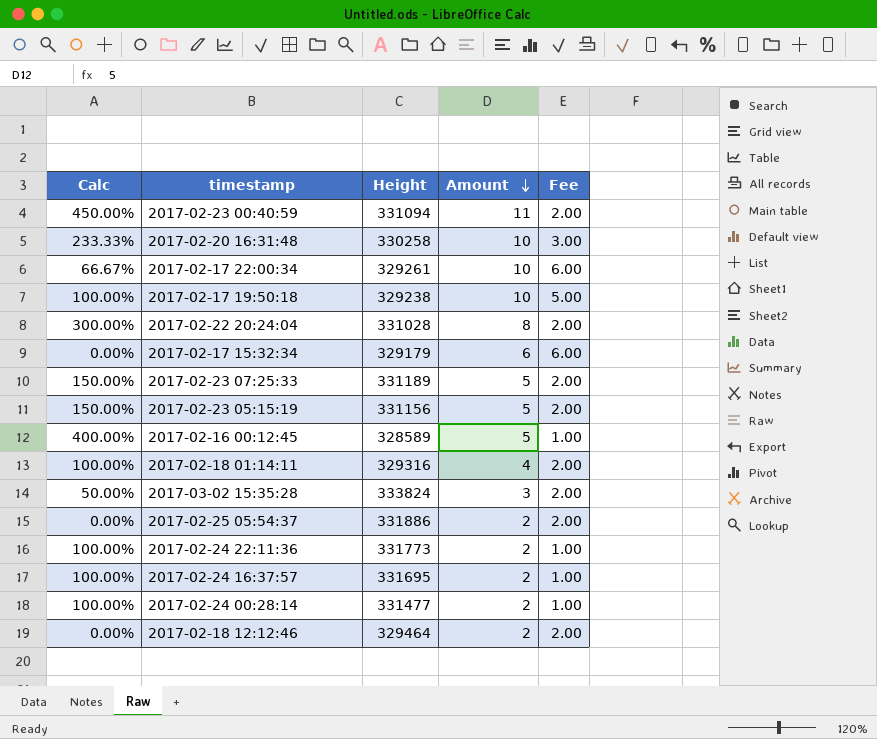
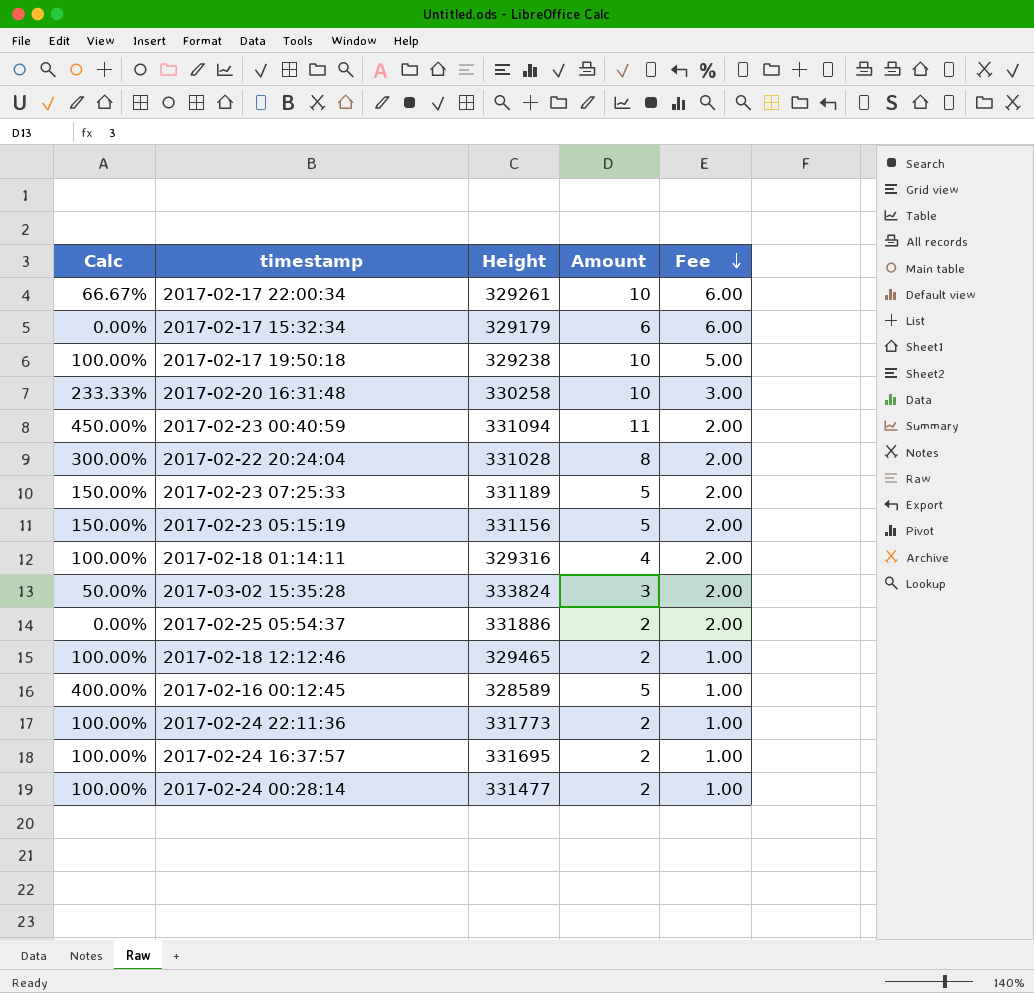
row order: Amount descending -> Fee descending
2017-02-18 12:12:46 | Calc: 0.00% -> 100.00%
2017-02-18 12:12:46 | Height: 329464 -> 329465
2017-02-18 12:12:46 | Fee: 2.00 -> 1.00

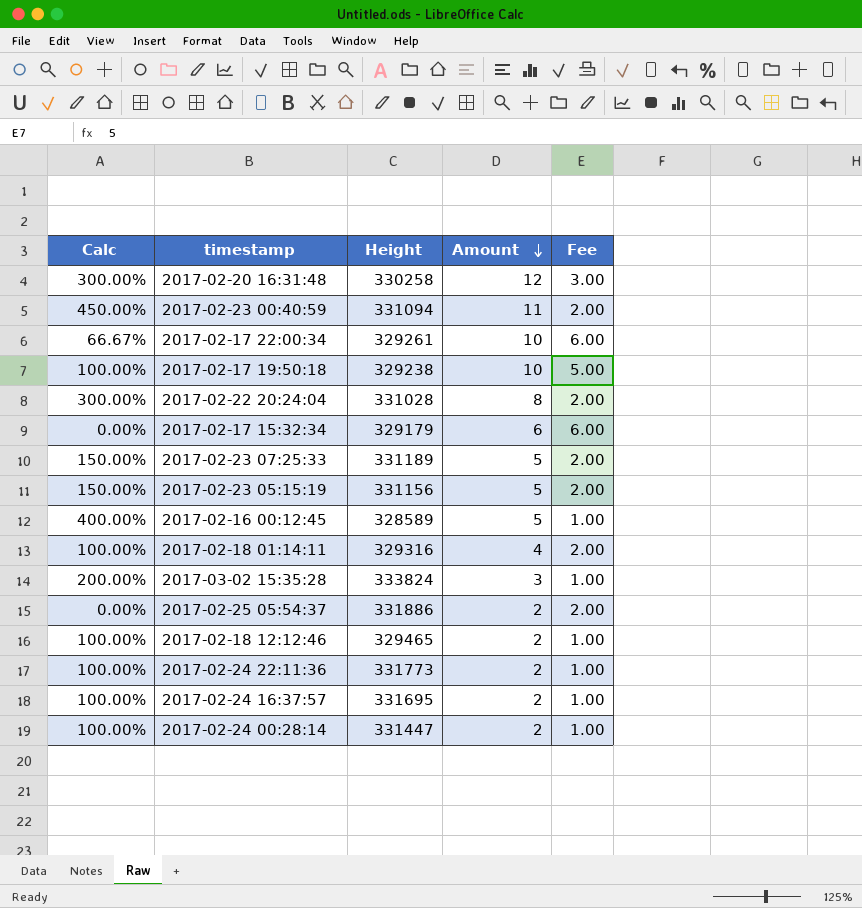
row order: Fee descending -> Amount descending
2017-02-20 16:31:48 | Calc: 233.33% -> 300.00%
2017-02-20 16:31:48 | Amount: 10 -> 12
2017-03-02 15:35:28 | Calc: 50.00% -> 200.00%
2017-03-02 15:35:28 | Fee: 2.00 -> 1.00
2017-02-24 00:28:14 | Height: 331477 -> 331447

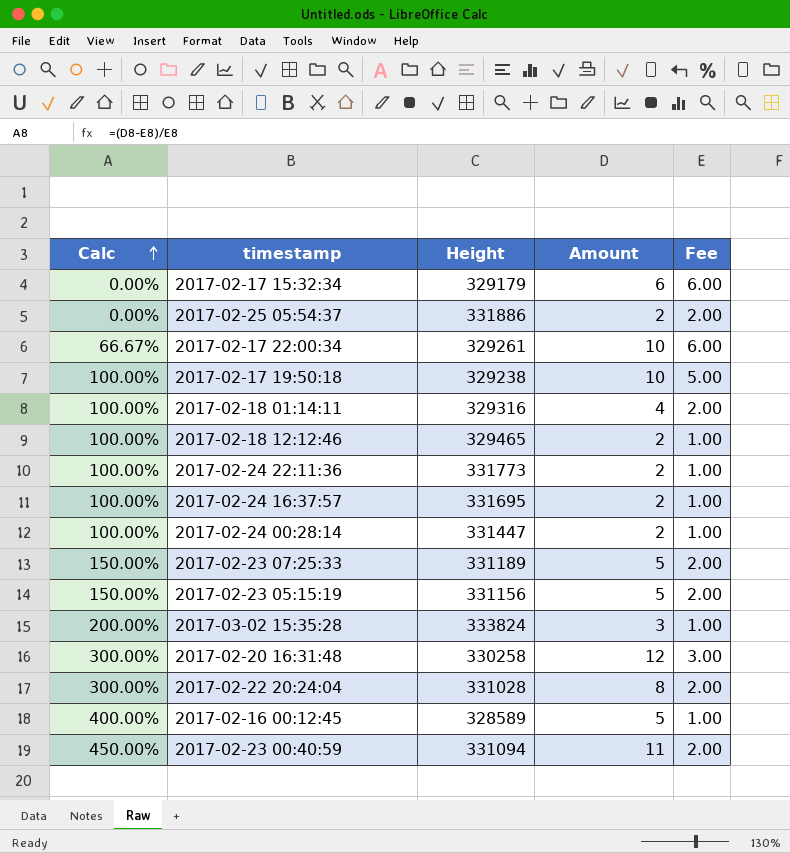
row order: Amount descending -> Calc ascending

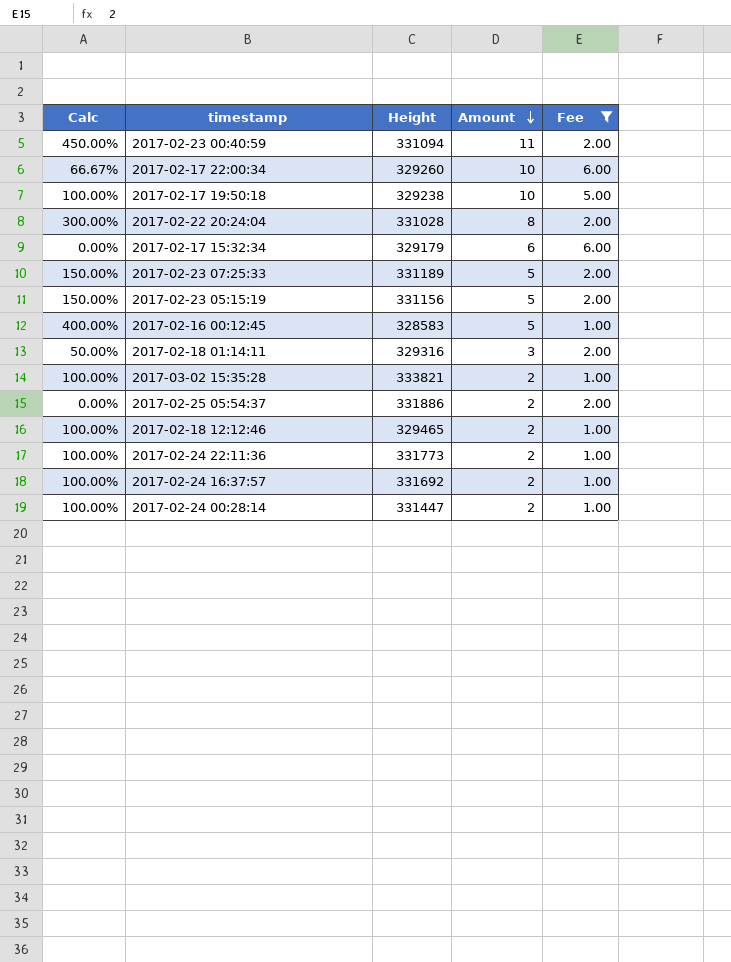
filter: none -> Fee != 3.00
row order: Calc ascending -> Amount descending
2017-02-17 22:00:34 | Height: 329261 -> 329260
2017-02-16 00:12:45 | Height: 328589 -> 328583
2017-02-18 01:14:11 | Calc: 100.00% -> 50.00%
2017-02-18 01:14:11 | Amount: 4 -> 3
2017-03-02 15:35:28 | Calc: 200.00% -> 100.00%
2017-03-02 15:35:28 | Height: 333824 -> 333821
2017-03-02 15:35:28 | Amount: 3 -> 2
2017-02-24 16:37:57 | Height: 331695 -> 331692

